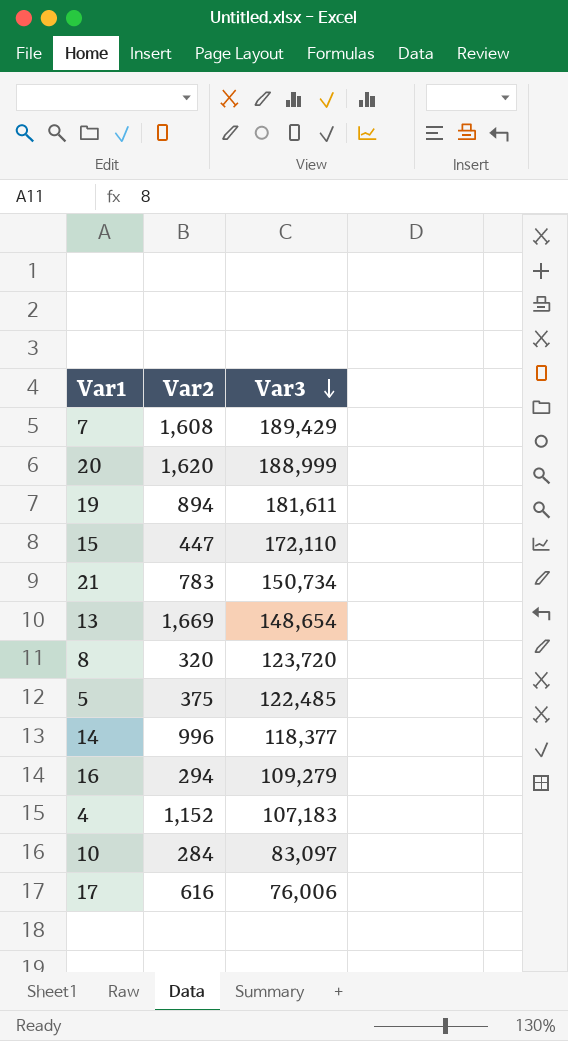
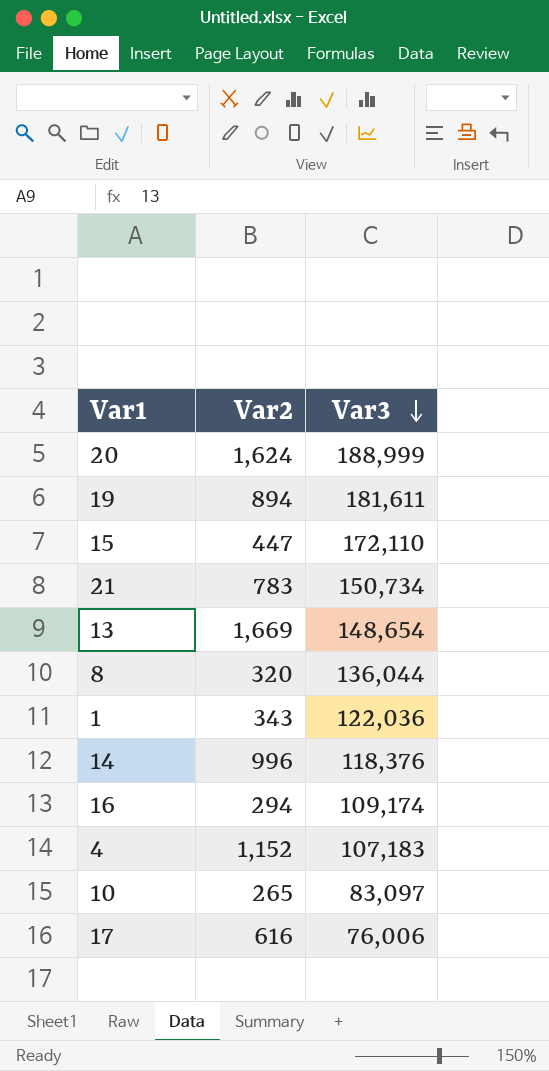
row 7: 1,608 | 189,429 -> none
row 5: 375 | 122,485 -> none
20 | Var2: 1,620 -> 1,624
8 | Var3: 123,720 -> 136,044
row 1: none -> 343 | 122,036
14 | Var3: 118,377 -> 118,376
16 | Var3: 109,279 -> 109,174
10 | Var2: 284 -> 265

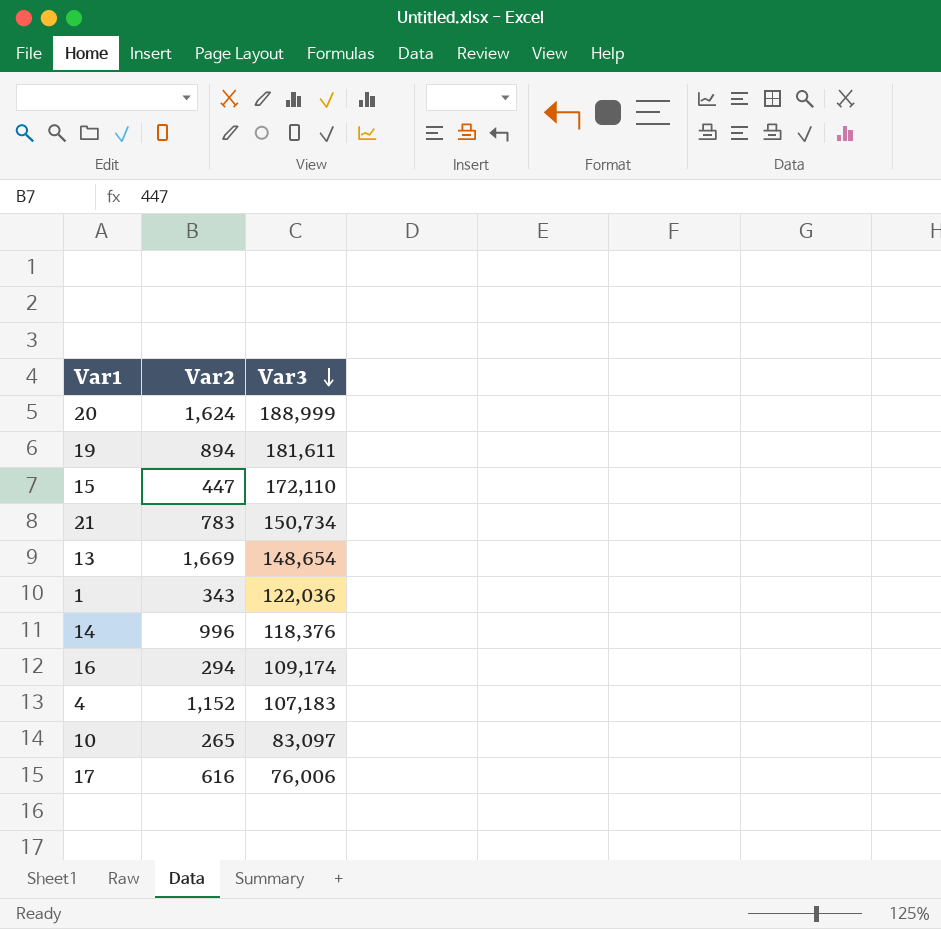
row 8: 320 | 136,044 -> none

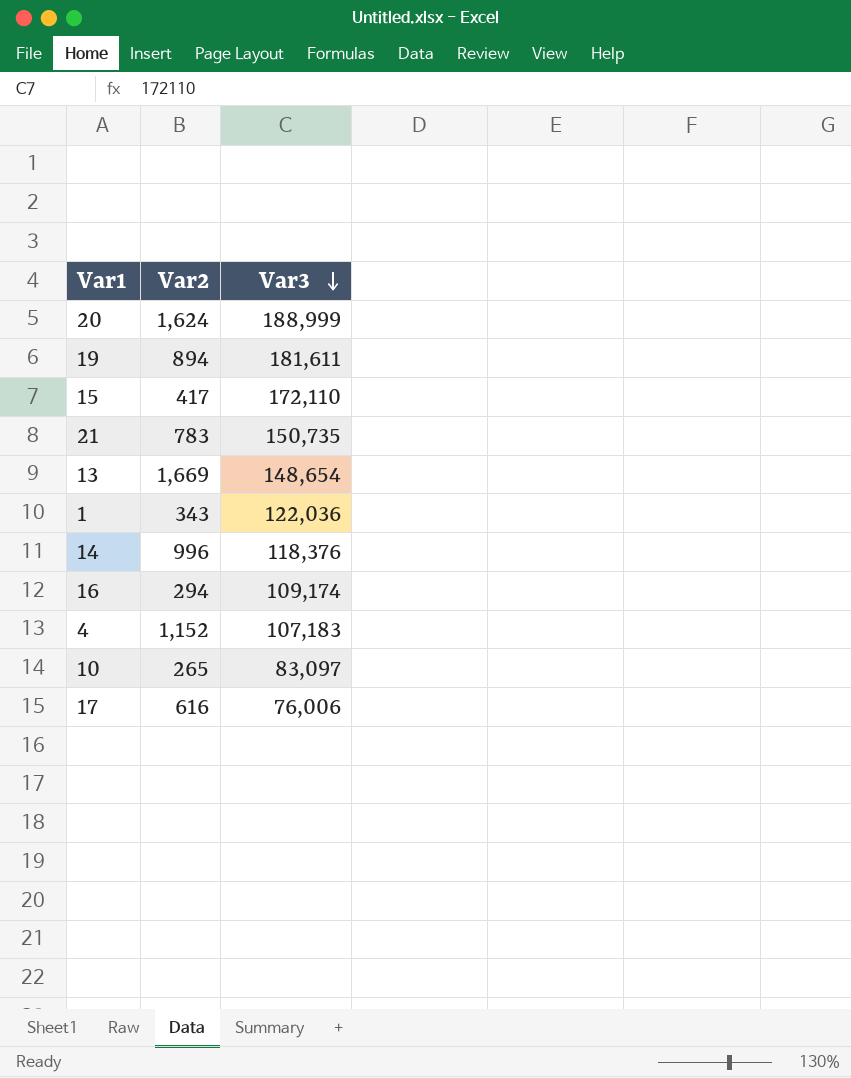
15 | Var2: 447 -> 417
21 | Var3: 150,734 -> 150,735

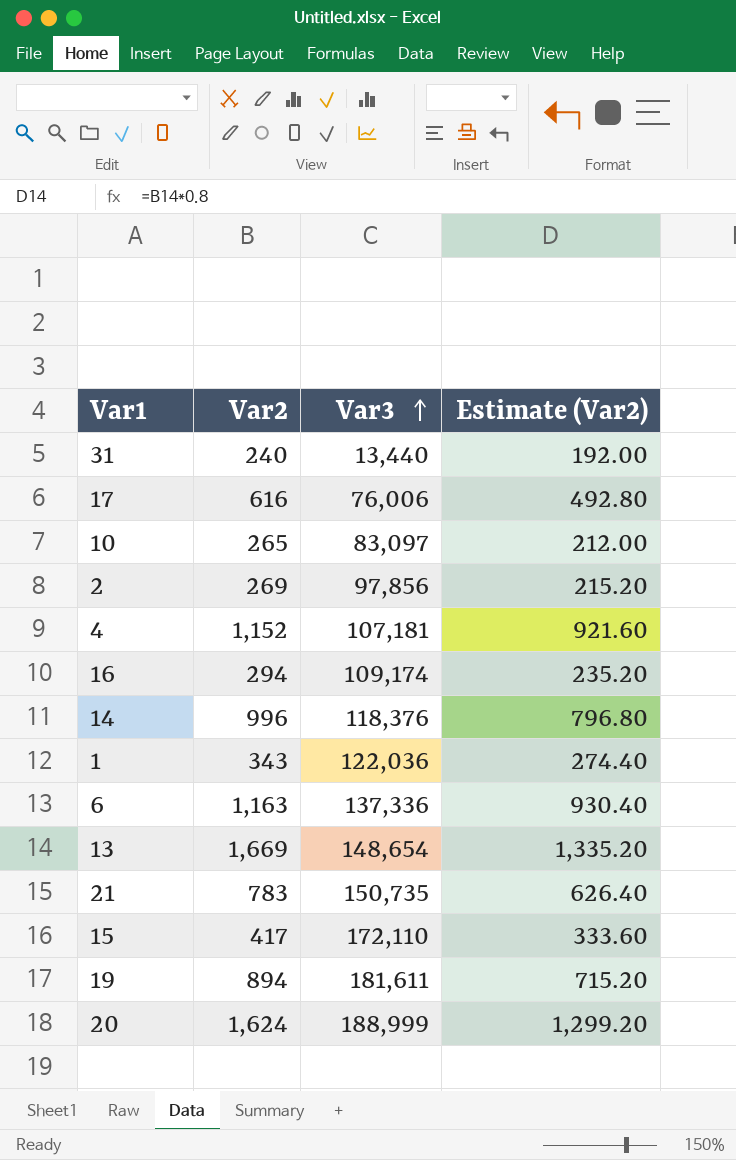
row order: Var3 descending -> Var3 ascending
column Estimate (Var2) | formula: none -> [Var2] * 0.8
row 31: none -> 240 | 13,440 | 192.00
row 2: none -> 269 | 97,856 | 215.20
4 | Var3: 107,183 -> 107,181
row 6: none -> 1,163 | 137,336 | 930.40

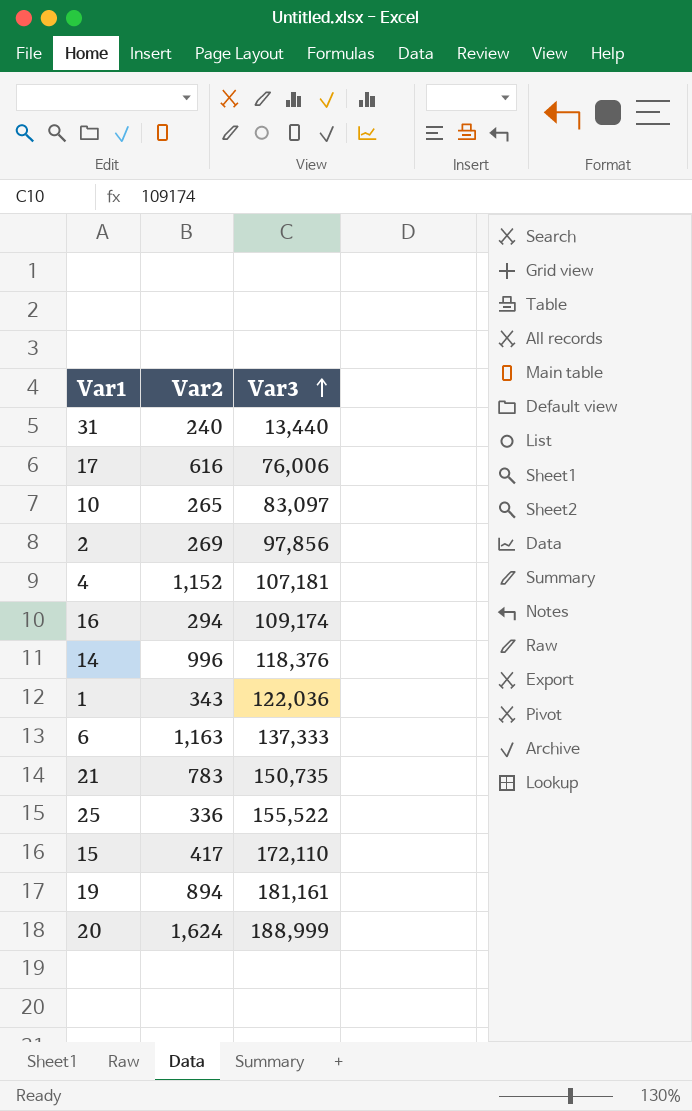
column Estimate (Var2) | formula: [Var2] * 0.8 -> none
row 13: 1,669 | 148,654 | 1,335.20 -> none
6 | Var3: 137,336 -> 137,333
row 25: none -> 336 | 155,522
19 | Var3: 181,611 -> 181,161

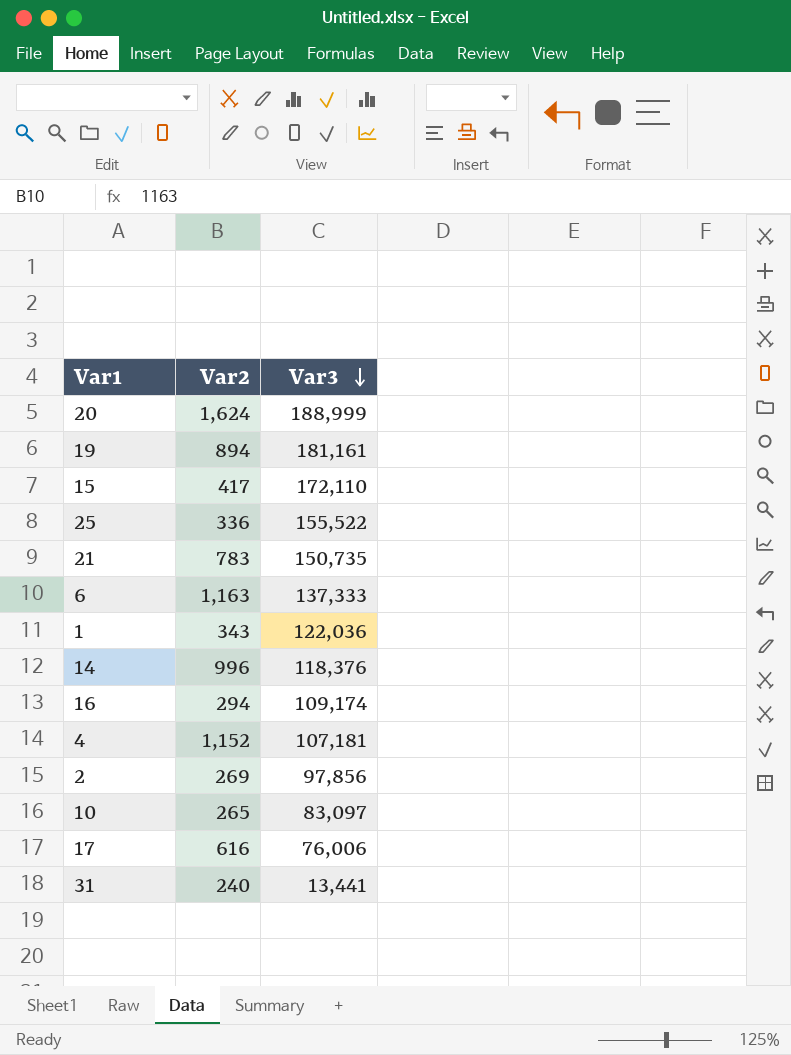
row order: Var3 ascending -> Var3 descending
31 | Var3: 13,440 -> 13,441

